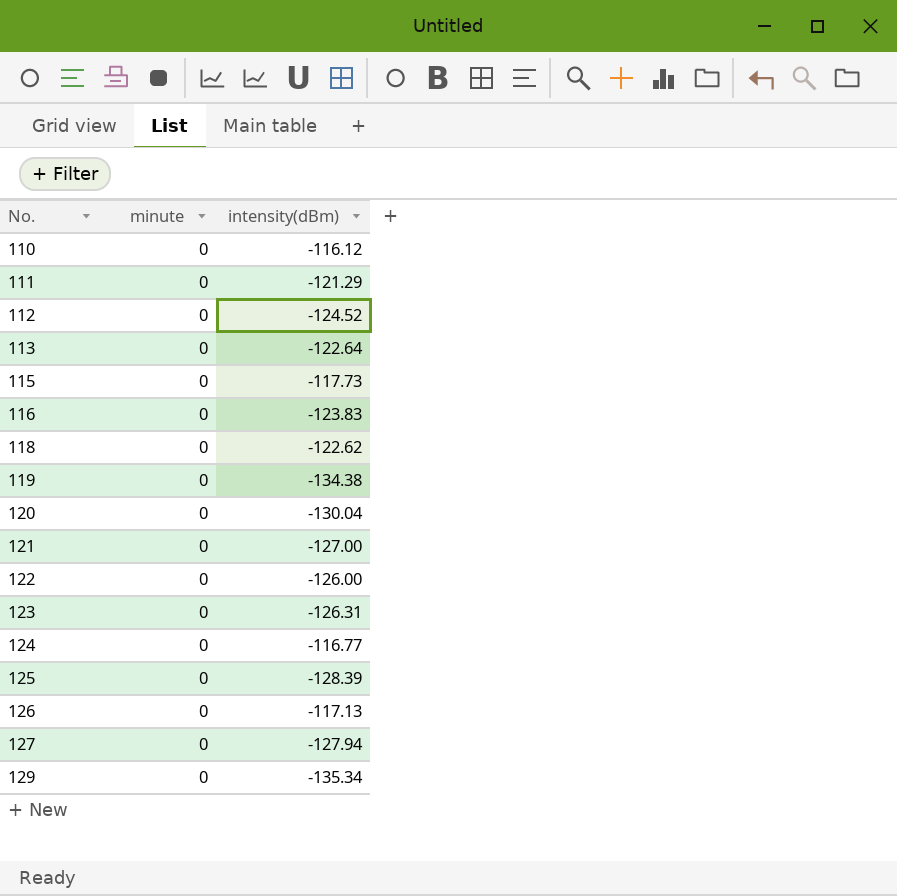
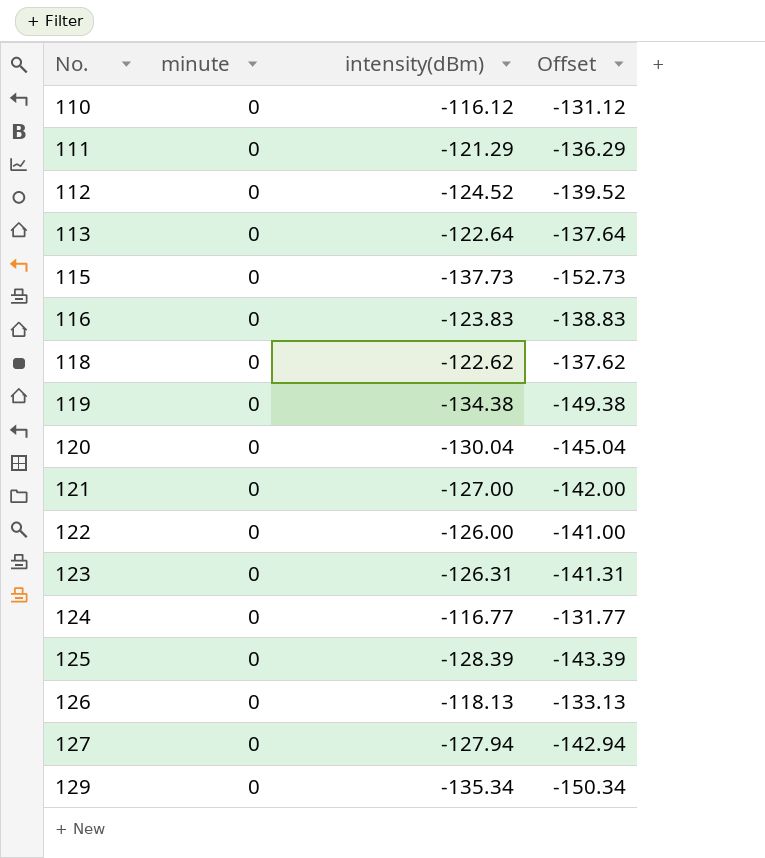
column Offset | formula: none -> [intensity(dBm)] - 15
115 | intensity(dBm): -117.73 -> -137.73
126 | intensity(dBm): -117.13 -> -118.13

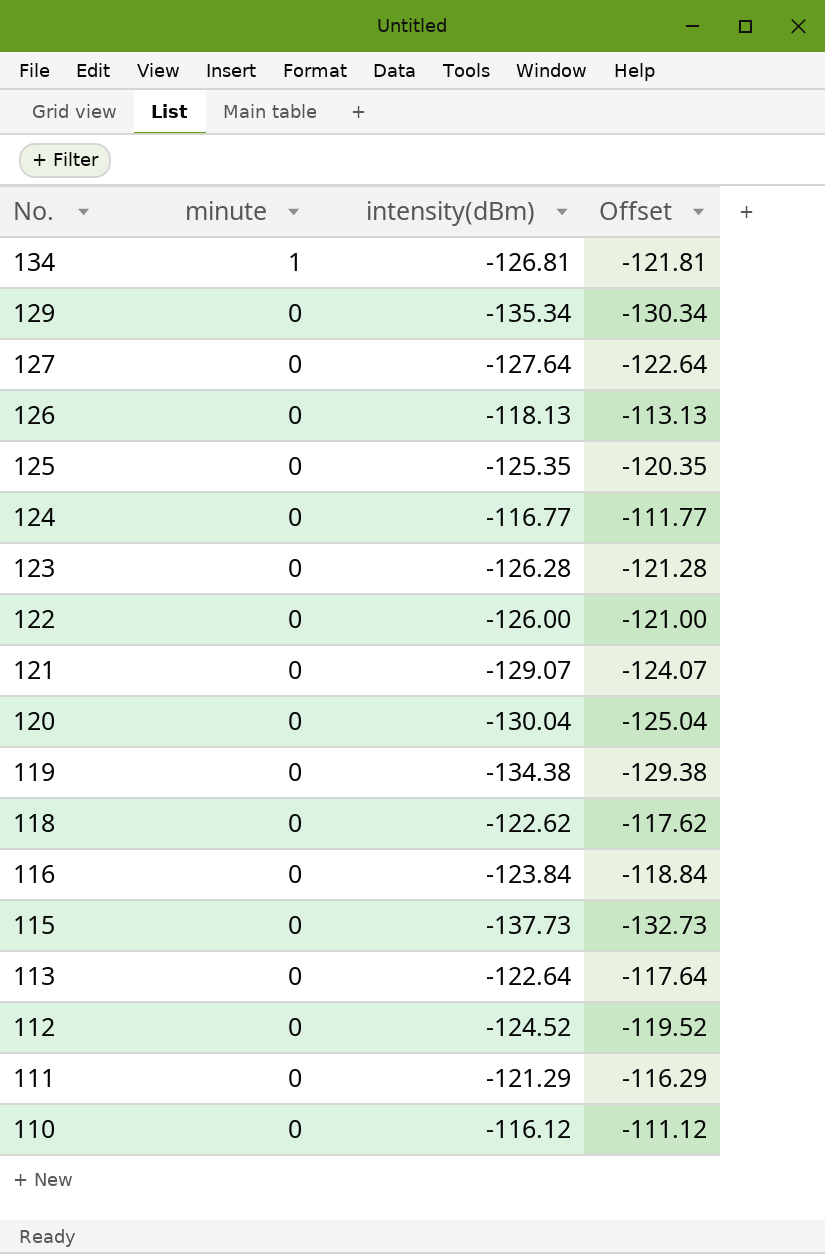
row order: No. ascending -> No. descending
column Offset | formula: [intensity(dBm)] - 15 -> [intensity(dBm)] + 5
row 134: none -> 1 | -126.81 | -121.81
127 | intensity(dBm): -127.94 -> -127.64
125 | intensity(dBm): -128.39 -> -125.35
123 | intensity(dBm): -126.31 -> -126.28
121 | intensity(dBm): -127.00 -> -129.07
116 | intensity(dBm): -123.83 -> -123.84

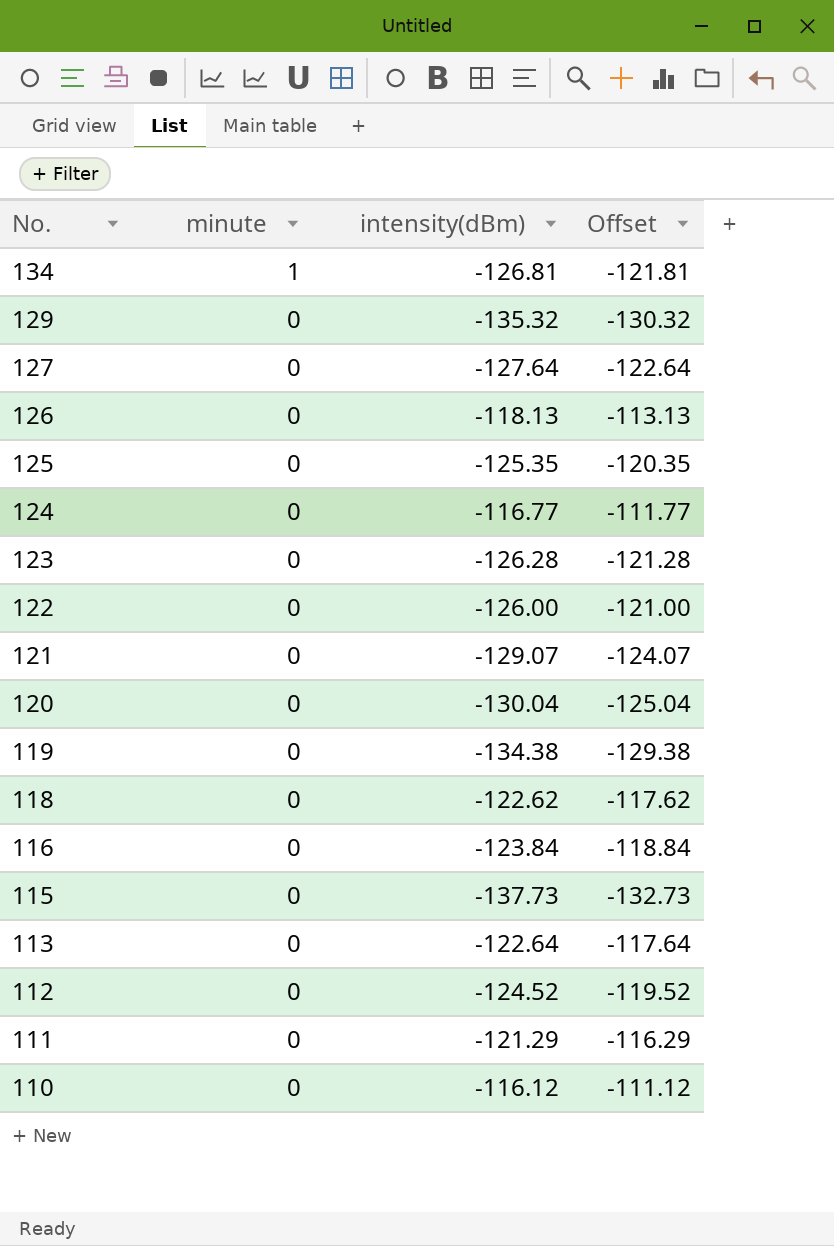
129 | intensity(dBm): -135.34 -> -135.32
129 | Offset: -130.34 -> -130.32

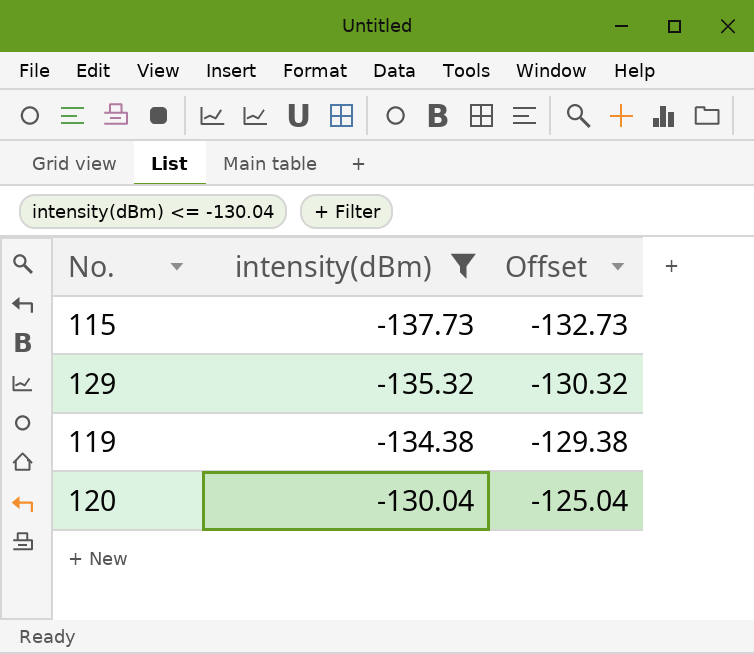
filter: none -> intensity(dBm) <= -130.04
row order: No. descending -> intensity(dBm) ascending
column minute | position: 2 -> none

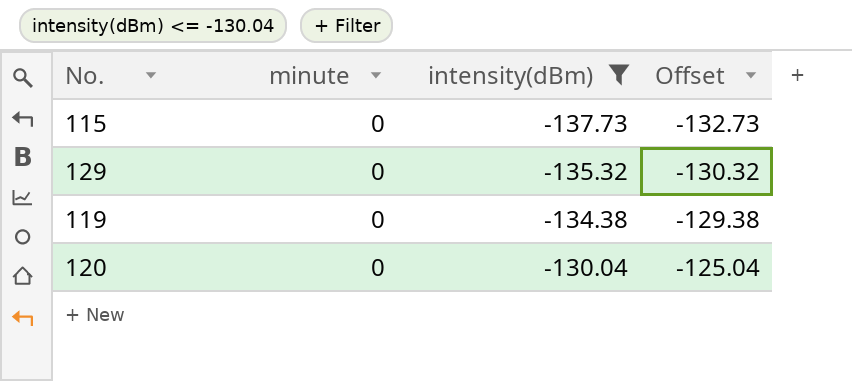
column minute | position: none -> 2

